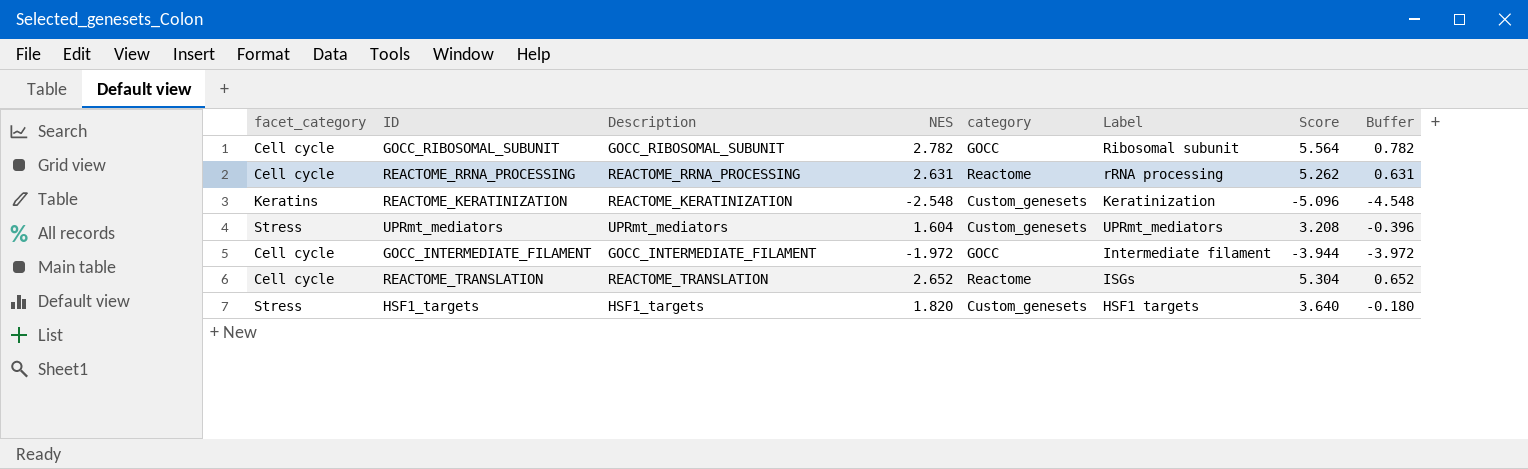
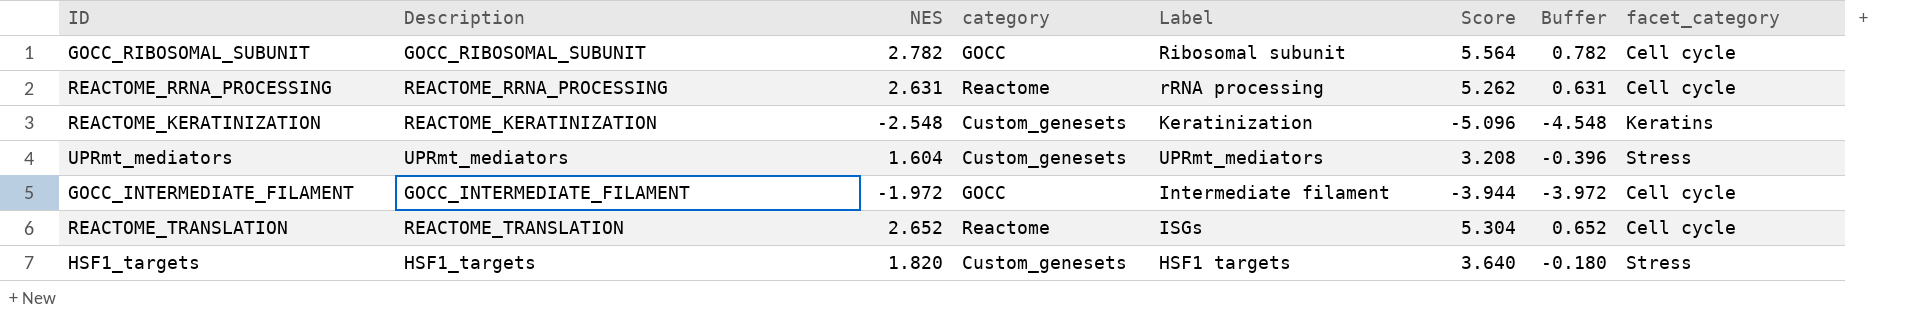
column facet_category | position: 1 -> 8

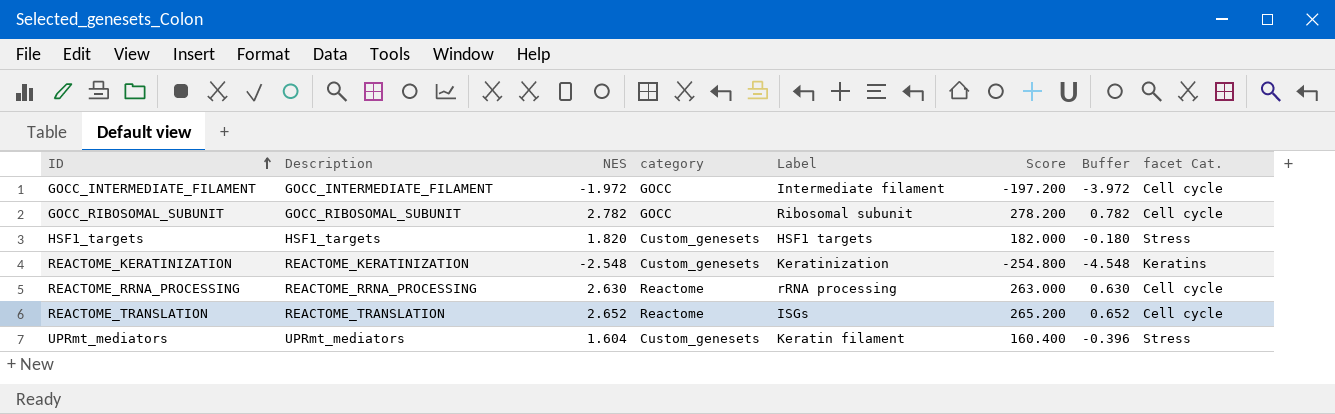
row order: none -> ID ascending
column Score | formula: [NES] * 2 -> [NES] * 100
column name: facet_category -> facet Cat.
REACTOME_RRNA_PROCESSING | NES: 2.631 -> 2.630
REACTOME_RRNA_PROCESSING | Buffer: 0.631 -> 0.630
UPRmt_mediators | Label: UPRmt_mediators -> Keratin filament

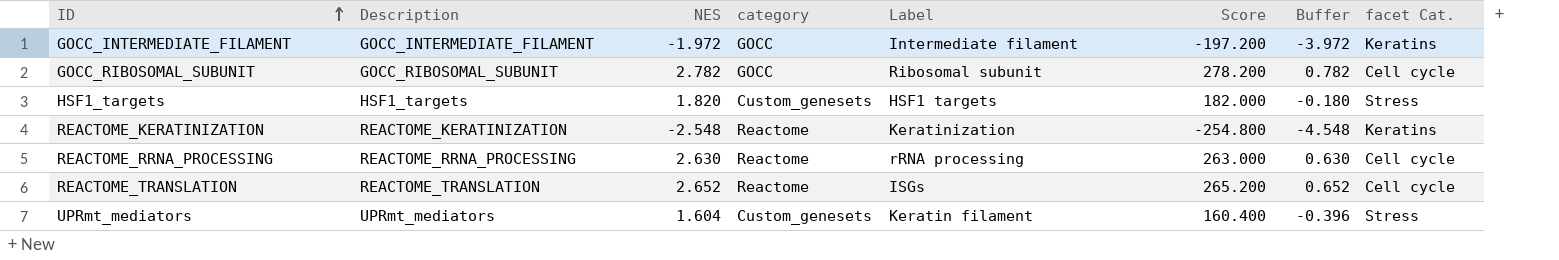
GOCC_INTERMEDIATE_FILAMENT | facet Cat.: Cell cycle -> Keratins
REACTOME_KERATINIZATION | category: Custom_genesets -> Reactome

